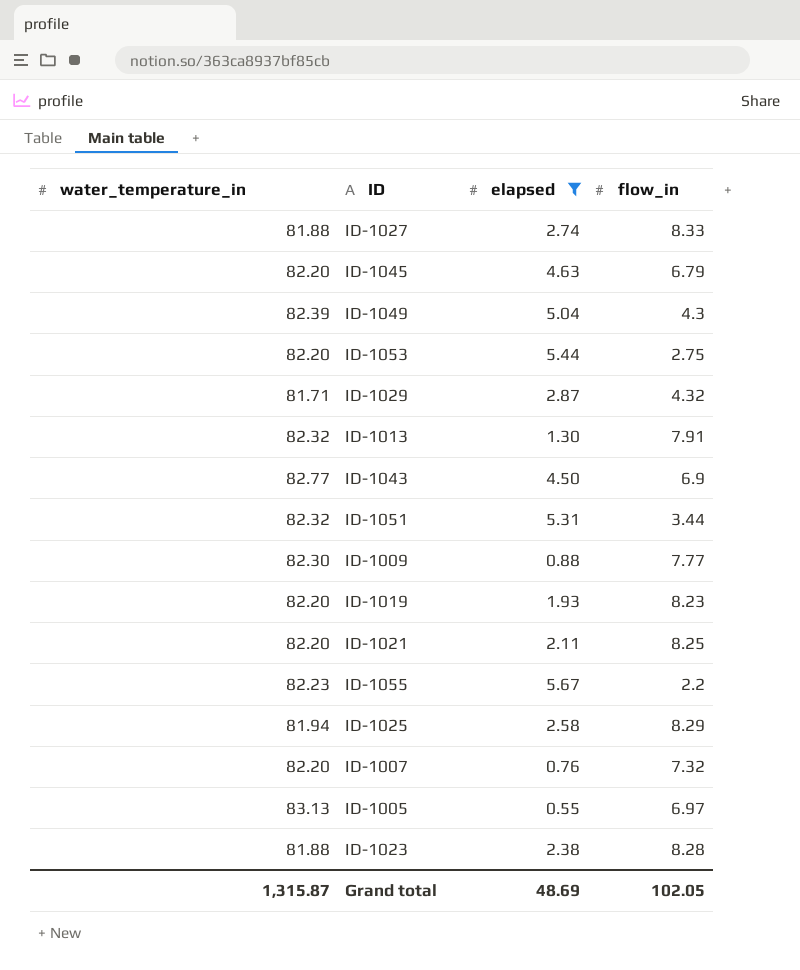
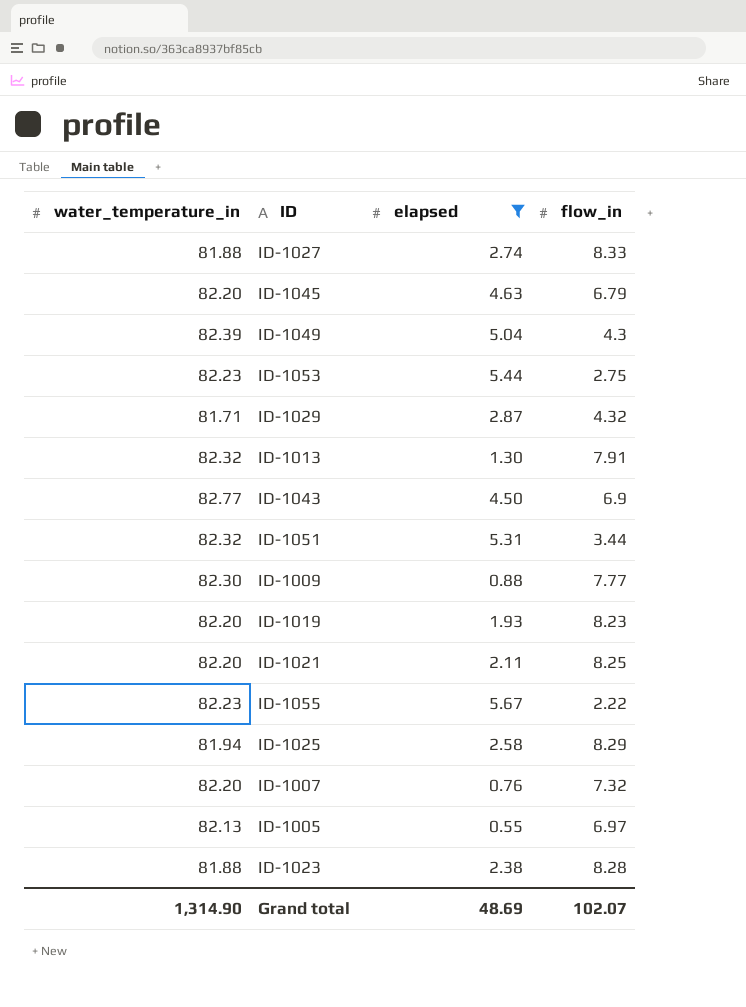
ID-1053 | water_temperature_in: 82.20 -> 82.23
ID-1055 | flow_in: 2.2 -> 2.22
ID-1005 | water_temperature_in: 83.13 -> 82.13
Grand total | water_temperature_in: 1,315.87 -> 1,314.90
Grand total | flow_in: 102.05 -> 102.07

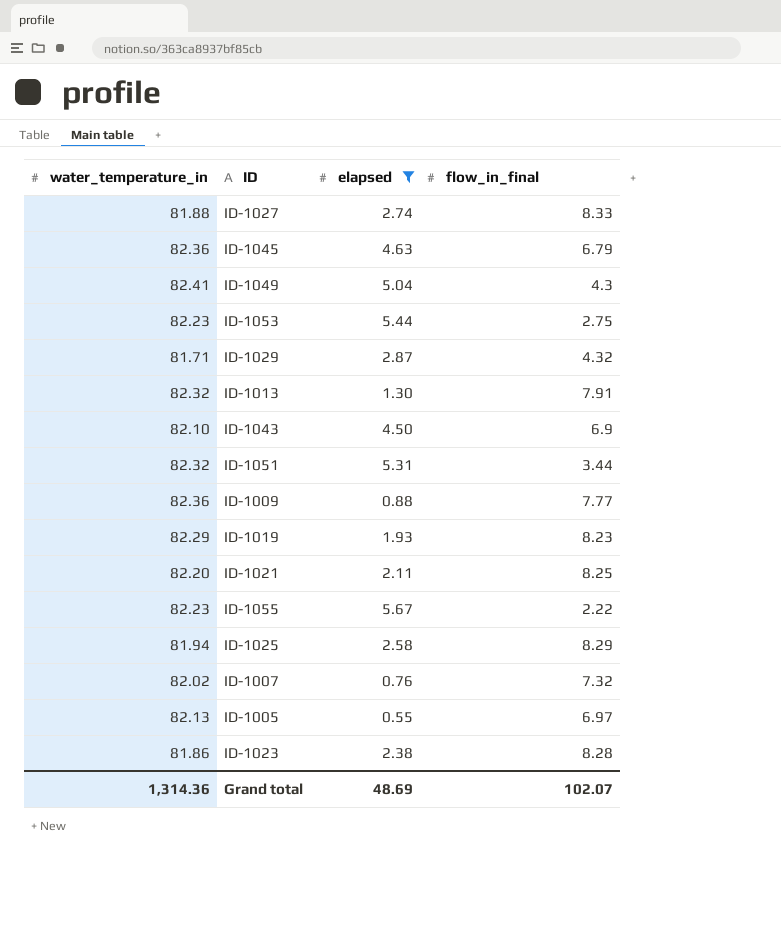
column name: flow_in -> flow_in_final
ID-1045 | water_temperature_in: 82.20 -> 82.36
ID-1049 | water_temperature_in: 82.39 -> 82.41
ID-1043 | water_temperature_in: 82.77 -> 82.10
ID-1009 | water_temperature_in: 82.30 -> 82.36
ID-1019 | water_temperature_in: 82.20 -> 82.29
ID-1007 | water_temperature_in: 82.20 -> 82.02
ID-1023 | water_temperature_in: 81.88 -> 81.86
Grand total | water_temperature_in: 1,314.90 -> 1,314.36

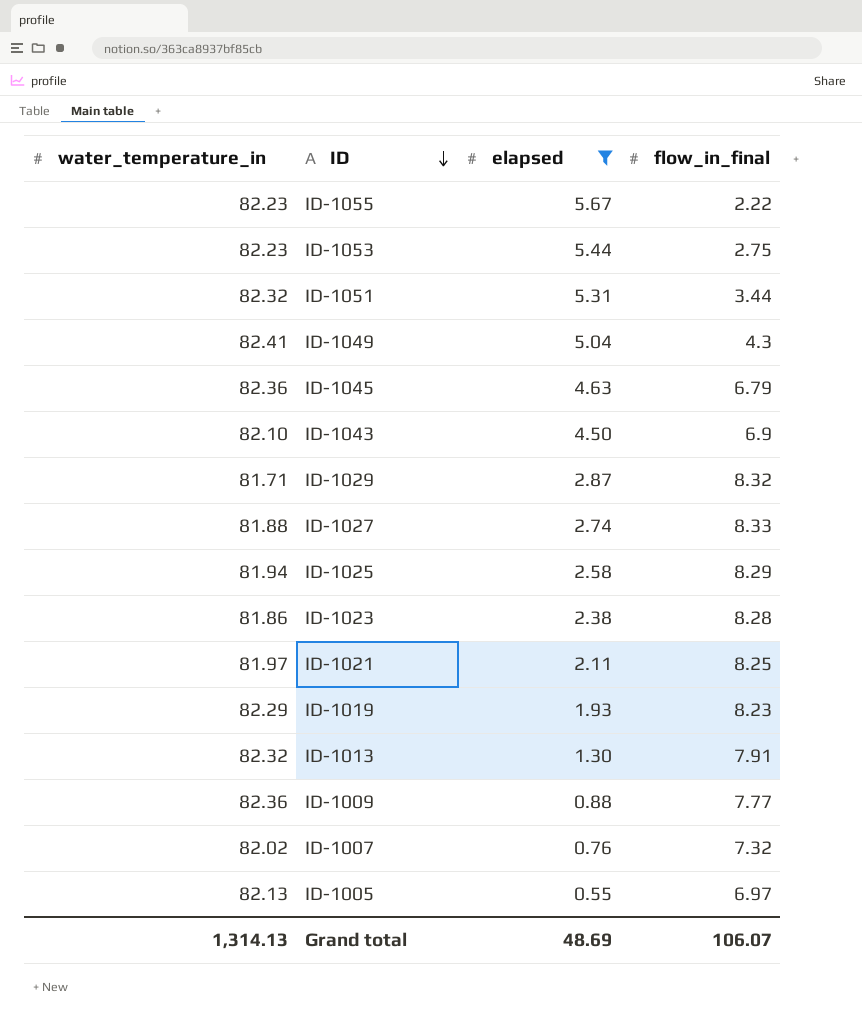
row order: none -> ID descending
ID-1029 | flow_in_final: 4.32 -> 8.32
ID-1021 | water_temperature_in: 82.20 -> 81.97
Grand total | water_temperature_in: 1,314.36 -> 1,314.13
Grand total | flow_in_final: 102.07 -> 106.07

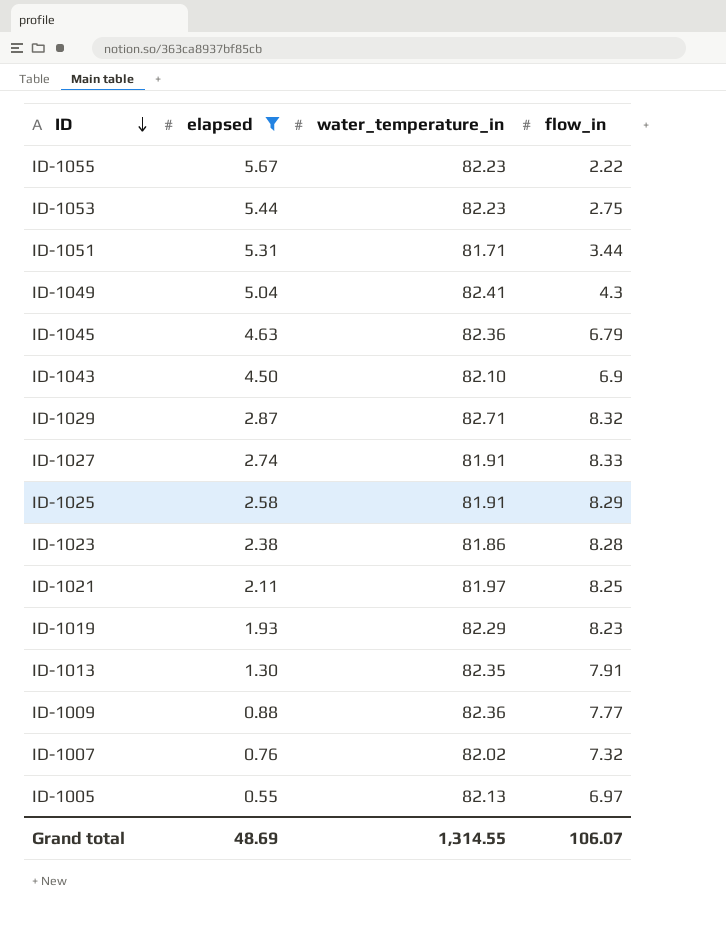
column water_temperature_in | position: 1 -> 3
column name: flow_in_final -> flow_in
ID-1051 | water_temperature_in: 82.32 -> 81.71
ID-1029 | water_temperature_in: 81.71 -> 82.71
ID-1027 | water_temperature_in: 81.88 -> 81.91
ID-1025 | water_temperature_in: 81.94 -> 81.91
ID-1013 | water_temperature_in: 82.32 -> 82.35
Grand total | water_temperature_in: 1,314.13 -> 1,314.55

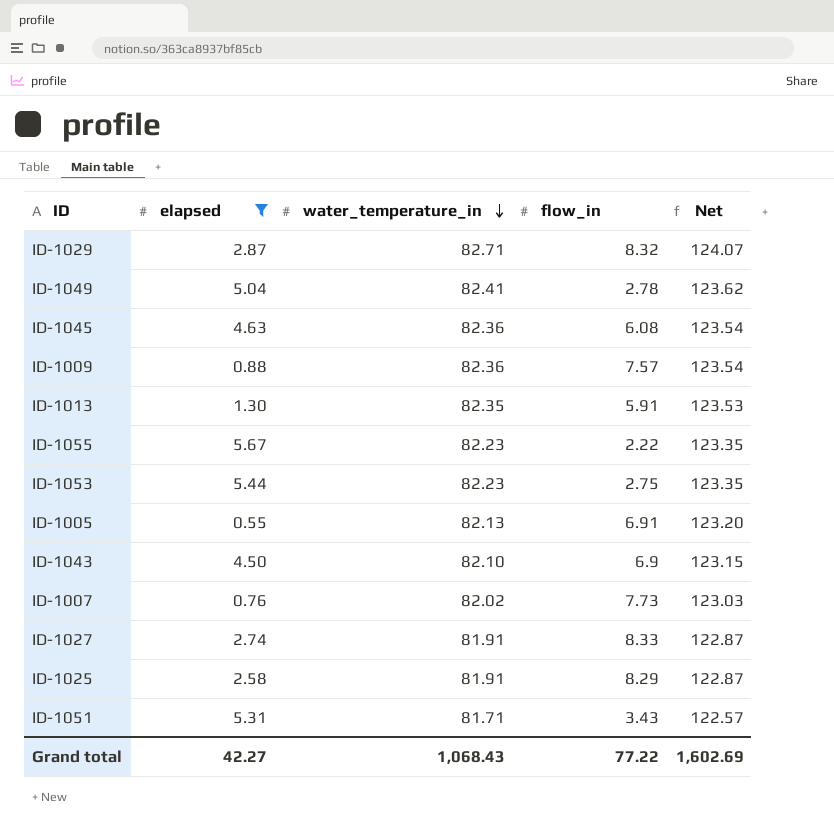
row order: ID descending -> water_temperature_in descending
column Net | formula: none -> [water_temperature_in] * 1.5
row ID-1023: 2.38 | 81.86 | 8.28 -> none
row ID-1021: 2.11 | 81.97 | 8.25 -> none
row ID-1019: 1.93 | 82.29 | 8.23 -> none
ID-1049 | flow_in: 4.3 -> 2.78
ID-1045 | flow_in: 6.79 -> 6.08
ID-1009 | flow_in: 7.77 -> 7.57
ID-1013 | flow_in: 7.91 -> 5.91
ID-1005 | flow_in: 6.97 -> 6.91
ID-1007 | flow_in: 7.32 -> 7.73
ID-1051 | flow_in: 3.44 -> 3.43
Grand total | elapsed: 48.69 -> 42.27
Grand total | water_temperature_in: 1,314.55 -> 1,068.43
Grand total | flow_in: 106.07 -> 77.22

